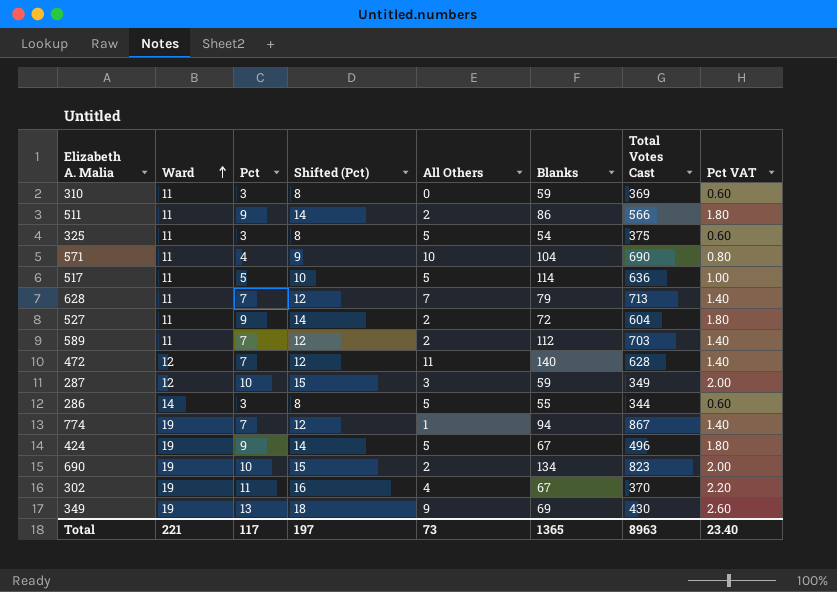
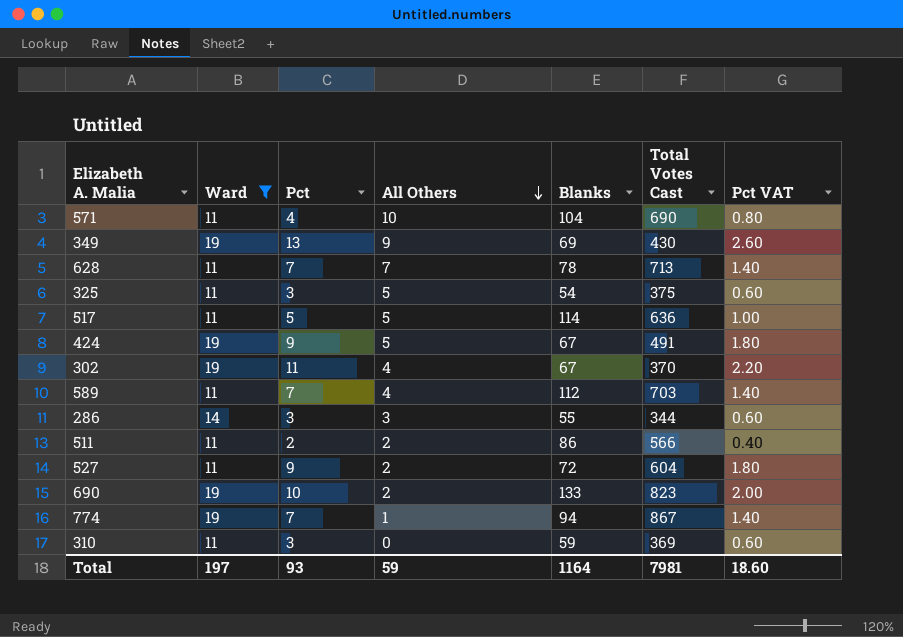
filter: none -> Ward != 12
row order: Ward ascending -> All Others descending
column Shifted (Pct) | formula: [Pct] + 5 -> none
628 | Blanks: 79 -> 78
424 | Total Votes Cast: 496 -> 491
589 | All Others: 2 -> 4
286 | All Others: 5 -> 3
511 | Pct: 9 -> 2
511 | Pct VAT: 1.80 -> 0.40
690 | Blanks: 134 -> 133
Total | Ward: 221 -> 197
Total | Pct: 117 -> 93
Total | All Others: 73 -> 59
Total | Blanks: 1365 -> 1164
Total | Total Votes Cast: 8963 -> 7981
Total | Pct VAT: 23.40 -> 18.60

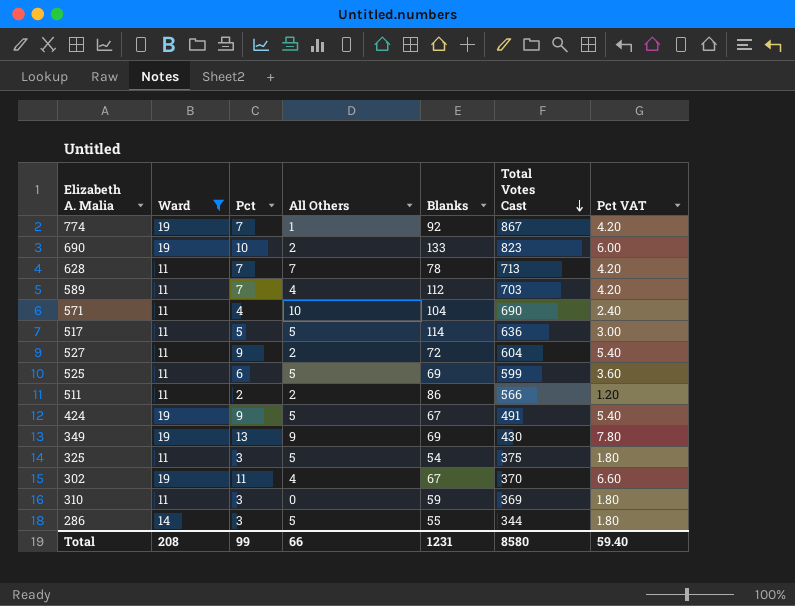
row order: All Others descending -> Total Votes Cast descending
column Pct VAT | formula: [Pct] * 0.2 -> [Pct] * 0.6
774 | Blanks: 94 -> 92
row 525: none -> 11 | 6 | 5 | 69 | 599 | 3.60
286 | All Others: 3 -> 5
Total | Ward: 197 -> 208
Total | Pct: 93 -> 99
Total | All Others: 59 -> 66
Total | Blanks: 1164 -> 1231
Total | Total Votes Cast: 7981 -> 8580
Total | Pct VAT: 18.60 -> 59.40

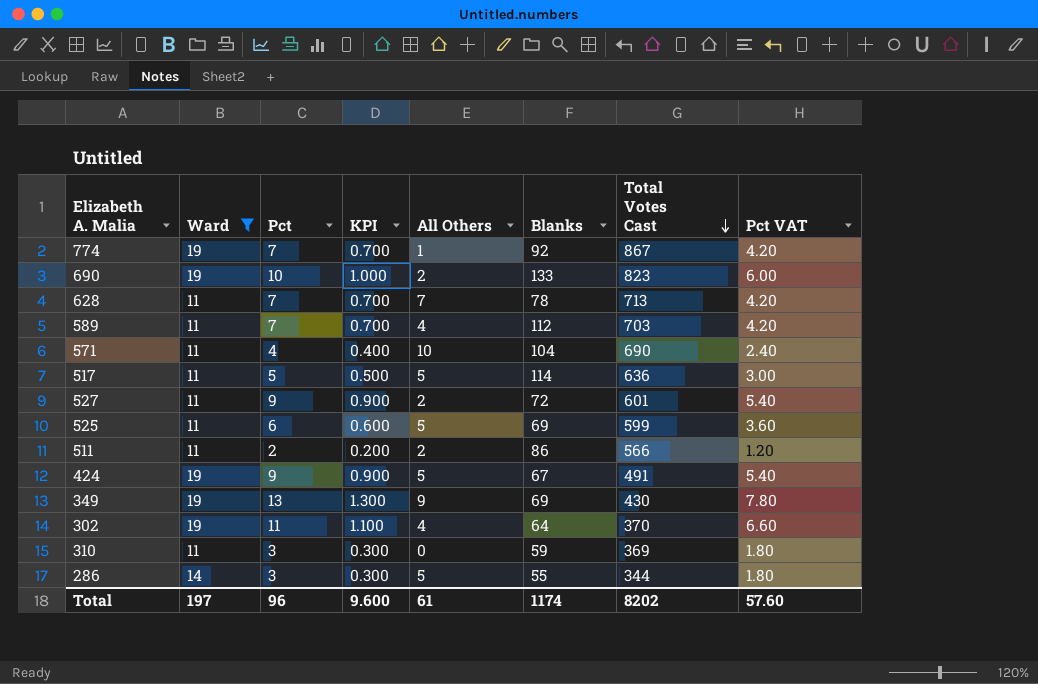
column KPI | formula: none -> [Pct] * 0.1
row 325: 11 | 3 | 5 | 54 | 375 | 1.80 -> none
527 | Total Votes Cast: 604 -> 601
302 | Blanks: 67 -> 64
Total | Ward: 208 -> 197
Total | Pct: 99 -> 96
Total | All Others: 66 -> 61
Total | Blanks: 1231 -> 1174
Total | Total Votes Cast: 8580 -> 8202
Total | Pct VAT: 59.40 -> 57.60

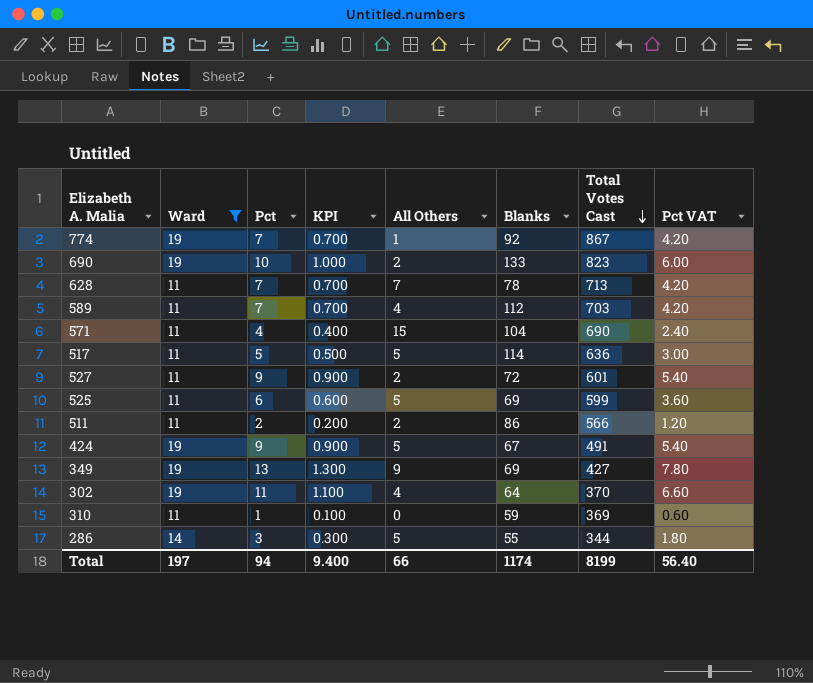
571 | All Others: 10 -> 15
349 | Total Votes Cast: 430 -> 427
310 | Pct: 3 -> 1
310 | KPI: 0.300 -> 0.100
310 | Pct VAT: 1.80 -> 0.60
Total | Pct: 96 -> 94
Total | KPI: 9.600 -> 9.400
Total | All Others: 61 -> 66
Total | Total Votes Cast: 8202 -> 8199
Total | Pct VAT: 57.60 -> 56.40

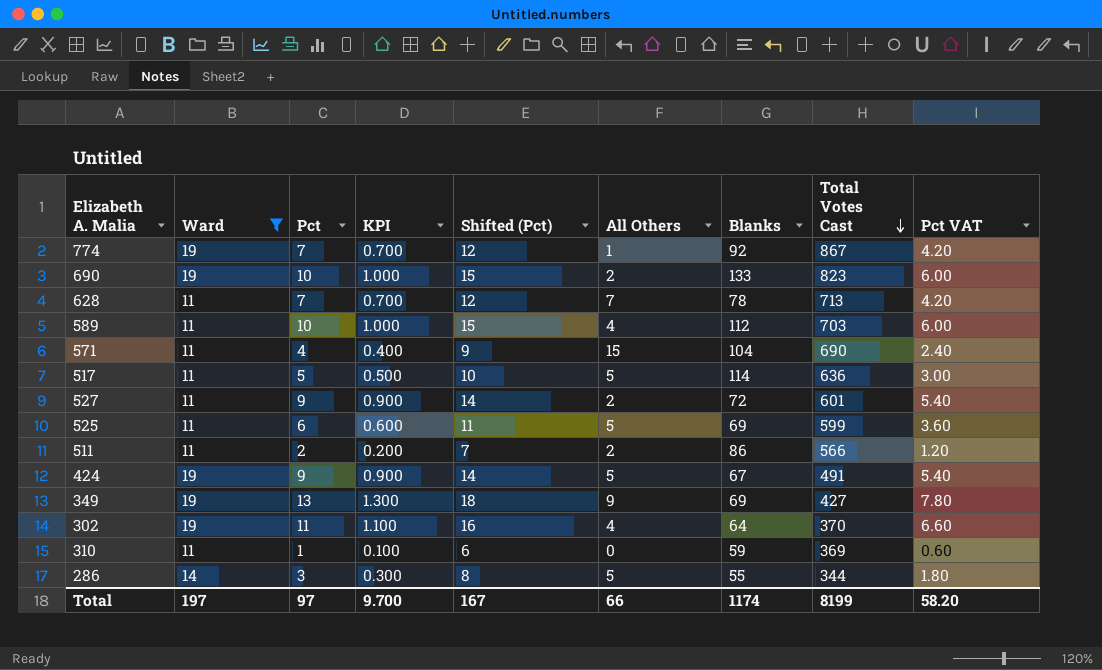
column Shifted (Pct) | formula: none -> [Pct] + 5
589 | Pct: 7 -> 10
589 | KPI: 0.700 -> 1.000
589 | Pct VAT: 4.20 -> 6.00
Total | Pct: 94 -> 97
Total | KPI: 9.400 -> 9.700
Total | Pct VAT: 56.40 -> 58.20

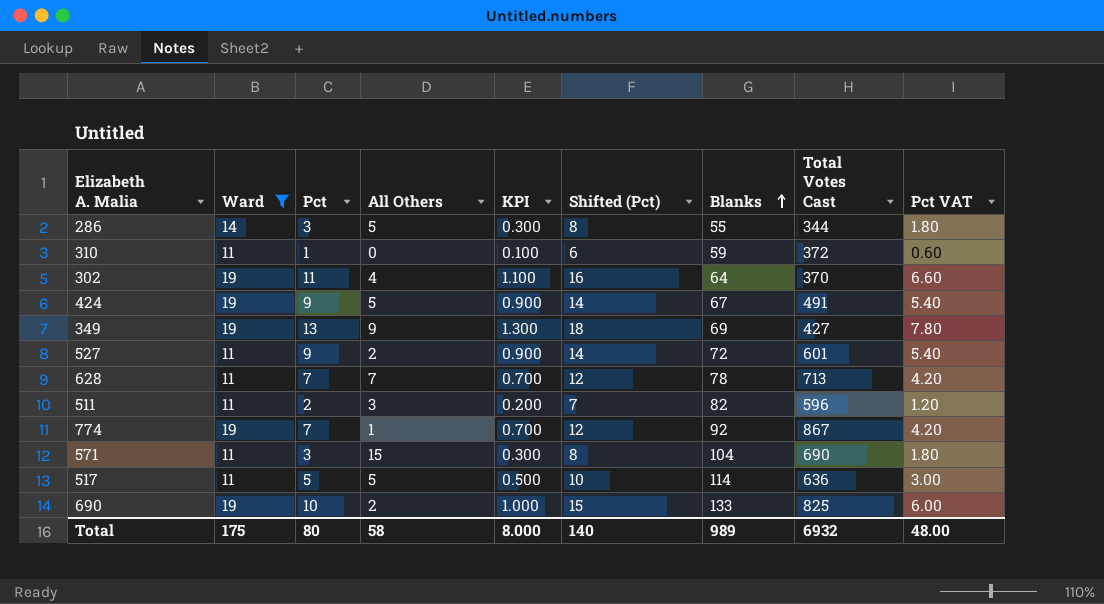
row order: Total Votes Cast descending -> Blanks ascending
column All Others | position: 6 -> 4
row 589: 11 | 10 | 1.000 | 15 | 4 | 112 | 703 | 6.00 -> none
row 525: 11 | 6 | 0.600 | 11 | 5 | 69 | 599 | 3.60 -> none
310 | Total Votes Cast: 369 -> 372
511 | All Others: 2 -> 3
511 | Blanks: 86 -> 82
511 | Total Votes Cast: 566 -> 596
571 | Pct: 4 -> 3
571 | KPI: 0.400 -> 0.300
571 | Shifted (Pct): 9 -> 8
571 | Pct VAT: 2.40 -> 1.80
690 | Total Votes Cast: 823 -> 825
Total | Ward: 197 -> 175
Total | Pct: 97 -> 80
Total | All Others: 66 -> 58
Total | KPI: 9.700 -> 8.000
Total | Shifted (Pct): 167 -> 140
Total | Blanks: 1174 -> 989
Total | Total Votes Cast: 8199 -> 6932
Total | Pct VAT: 58.20 -> 48.00

